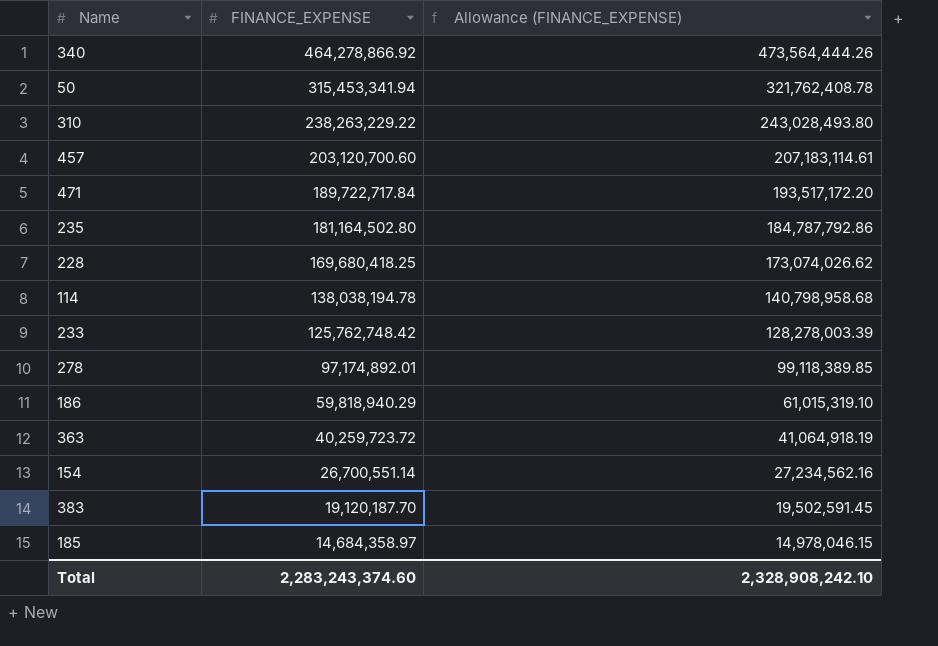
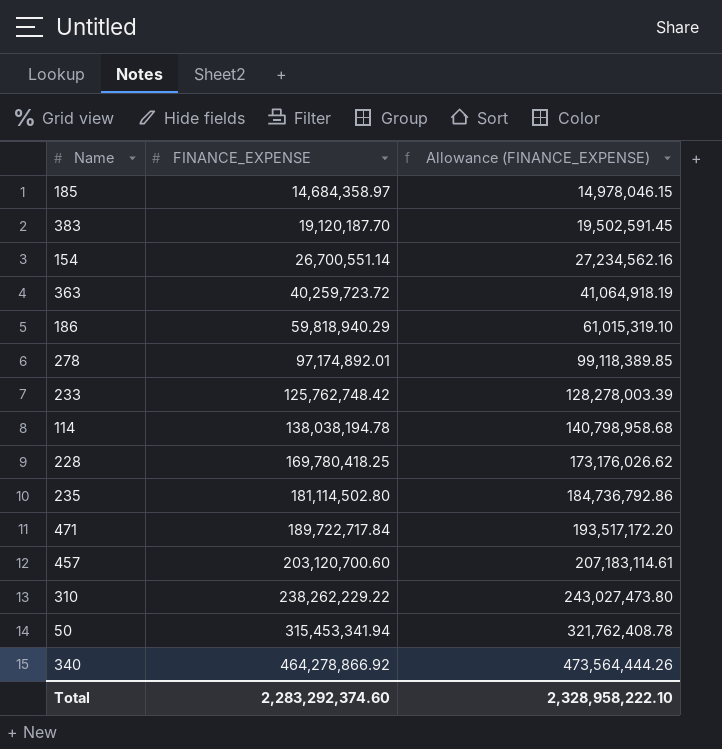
row order: FINANCE_EXPENSE descending -> FINANCE_EXPENSE ascending
228 | FINANCE_EXPENSE: 169,680,418.25 -> 169,780,418.25
228 | Allowance (FINANCE_EXPENSE): 173,074,026.62 -> 173,176,026.62
235 | FINANCE_EXPENSE: 181,164,502.80 -> 181,114,502.80
235 | Allowance (FINANCE_EXPENSE): 184,787,792.86 -> 184,736,792.86
310 | FINANCE_EXPENSE: 238,263,229.22 -> 238,262,229.22
310 | Allowance (FINANCE_EXPENSE): 243,028,493.80 -> 243,027,473.80
Total | FINANCE_EXPENSE: 2,283,243,374.60 -> 2,283,292,374.60
Total | Allowance (FINANCE_EXPENSE): 2,328,908,242.10 -> 2,328,958,222.10

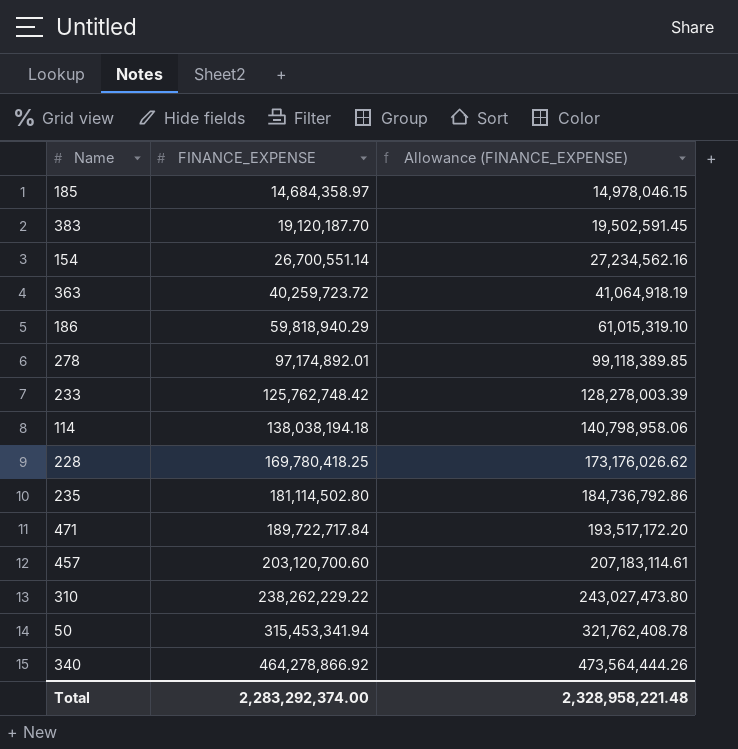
114 | FINANCE_EXPENSE: 138,038,194.78 -> 138,038,194.18
114 | Allowance (FINANCE_EXPENSE): 140,798,958.68 -> 140,798,958.06
Total | FINANCE_EXPENSE: 2,283,292,374.60 -> 2,283,292,374.00
Total | Allowance (FINANCE_EXPENSE): 2,328,958,222.10 -> 2,328,958,221.48

